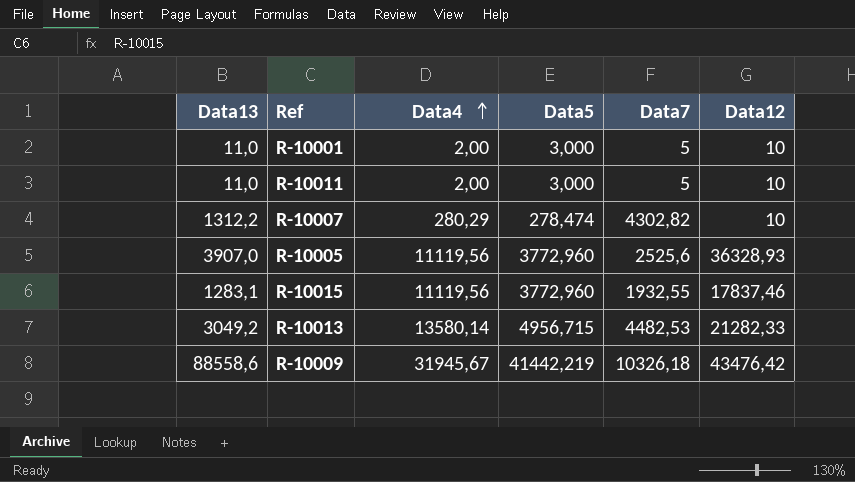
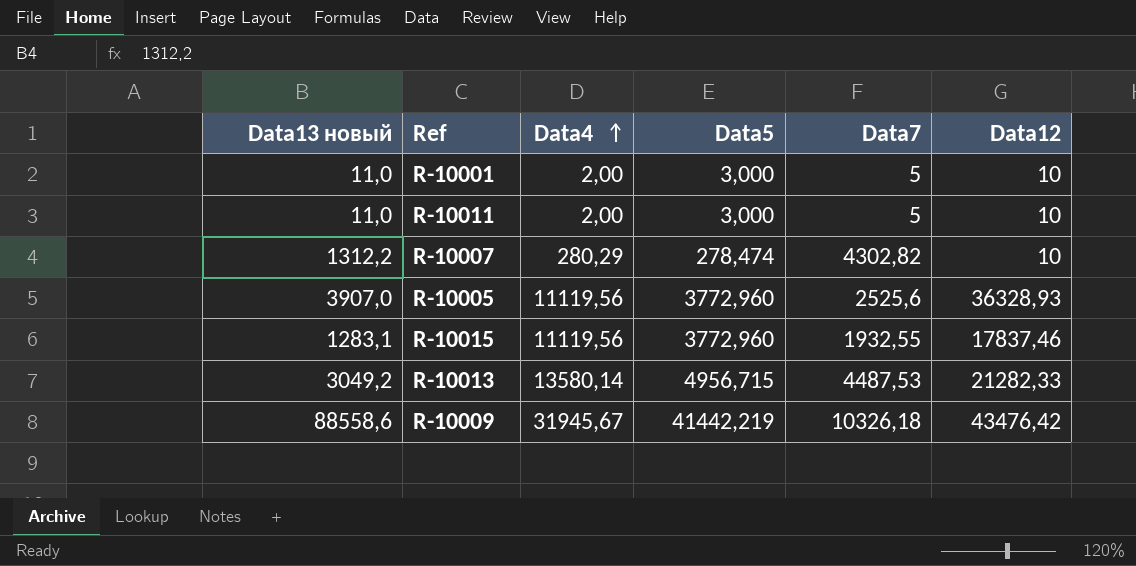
column name: Data13 -> Data13 новый
R-10013 | Data7: 4482,53 -> 4487,53

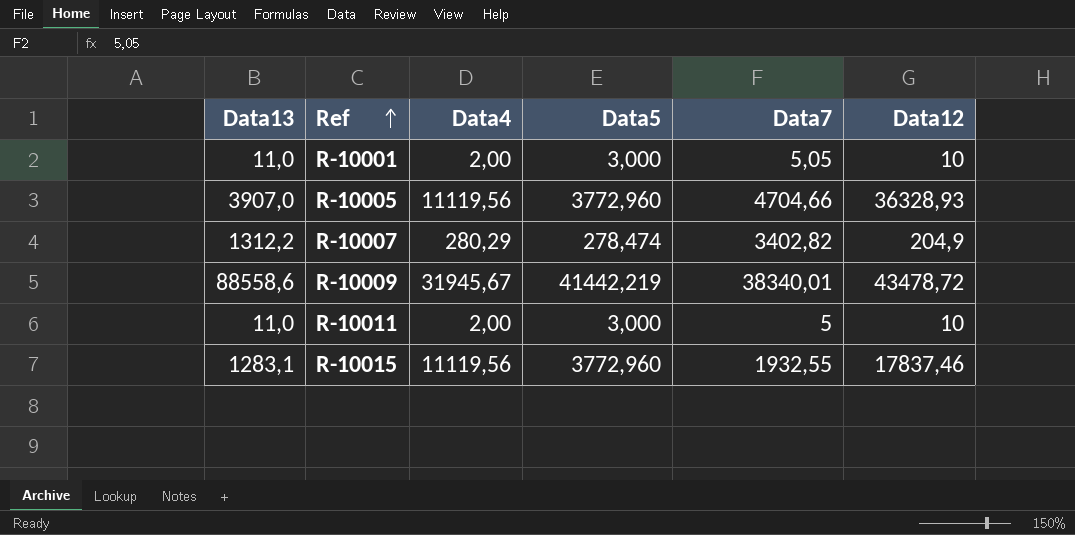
row order: Data4 ascending -> Ref ascending
column name: Data13 новый -> Data13
row R-10013: 3049,2 | 13580,14 | 4956,715 | 4487,53 | 21282,33 -> none
R-10001 | Data7: 5 -> 5,05
R-10005 | Data7: 2525,6 -> 4704,66
R-10007 | Data7: 4302,82 -> 3402,82
R-10007 | Data12: 10 -> 204,9
R-10009 | Data7: 10326,18 -> 38340,01
R-10009 | Data12: 43476,42 -> 43478,72

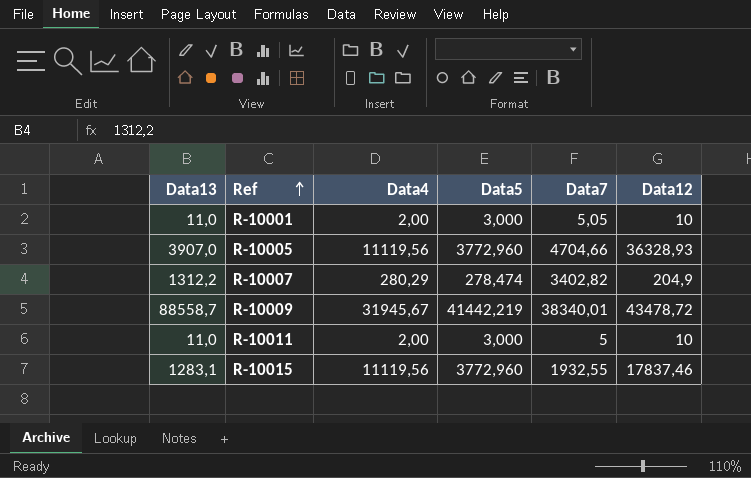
R-10009 | Data13: 88558,6 -> 88558,7

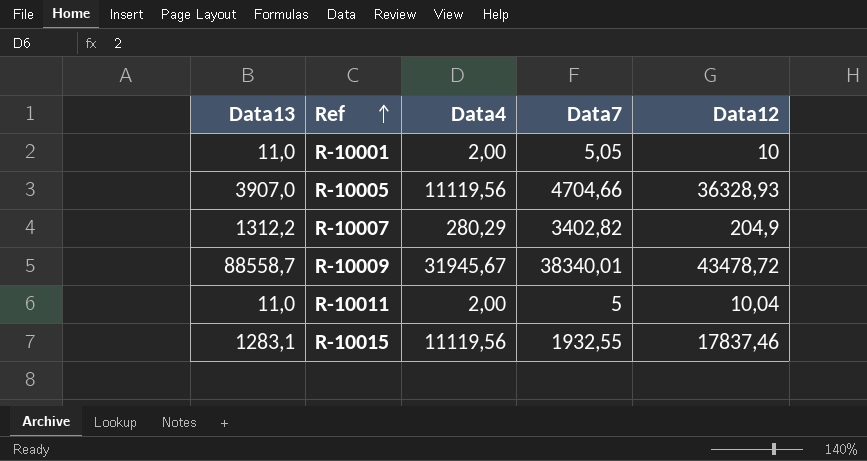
column Data5 | position: 4 -> none
R-10011 | Data12: 10 -> 10,04

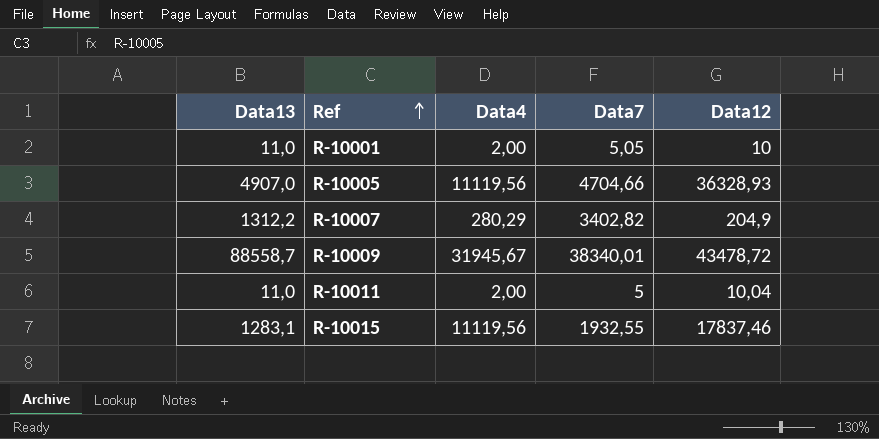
R-10005 | Data13: 3907,0 -> 4907,0

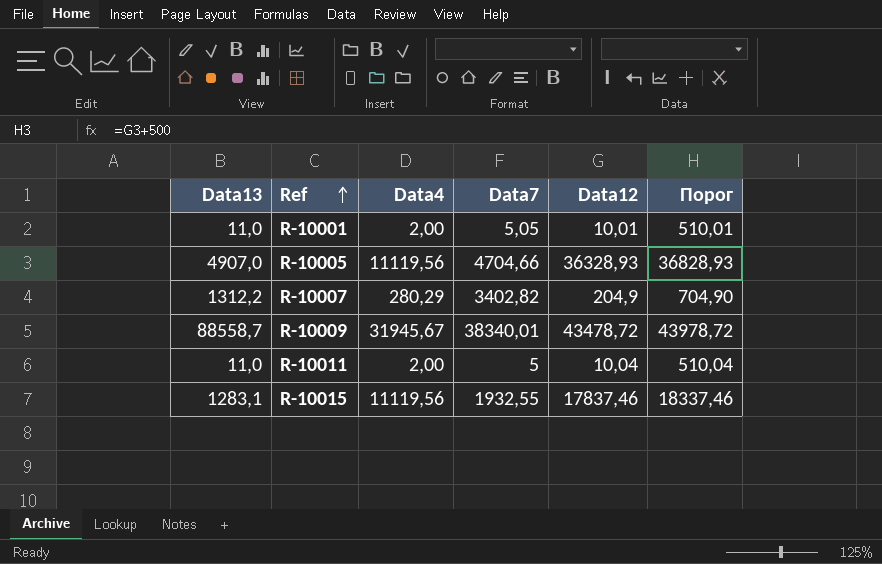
column Порог | formula: none -> [Data12] + 500
R-10001 | Data12: 10 -> 10,01

